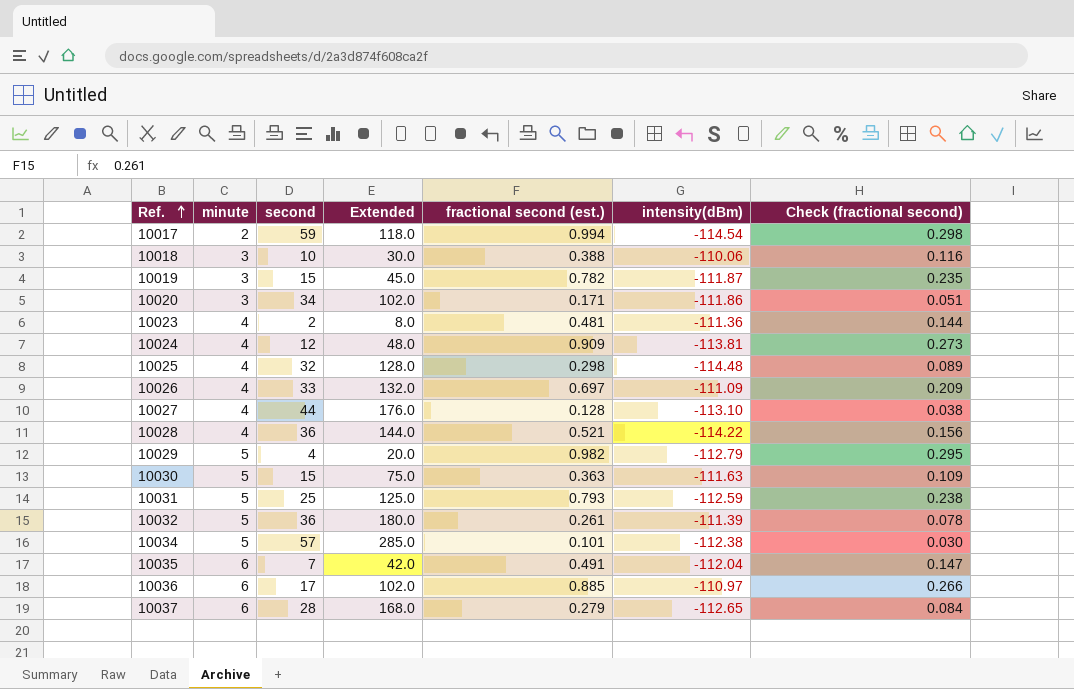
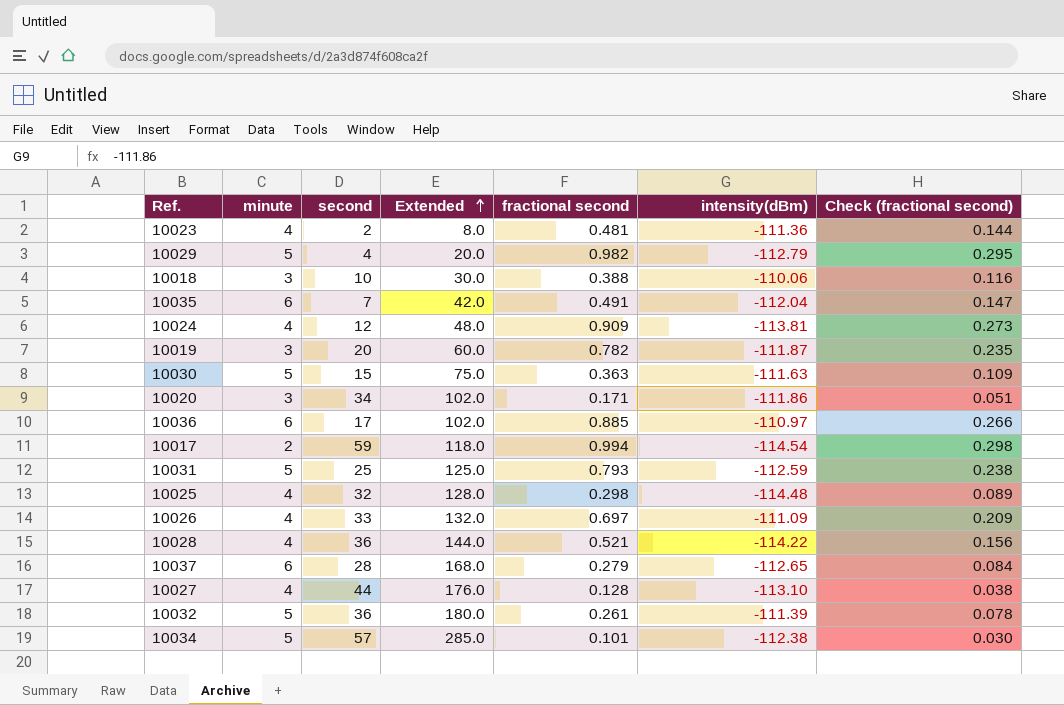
row order: Ref. ascending -> Extended ascending
column name: fractional second (est.) -> fractional second
10019 | second: 15 -> 20
10019 | Extended: 45.0 -> 60.0

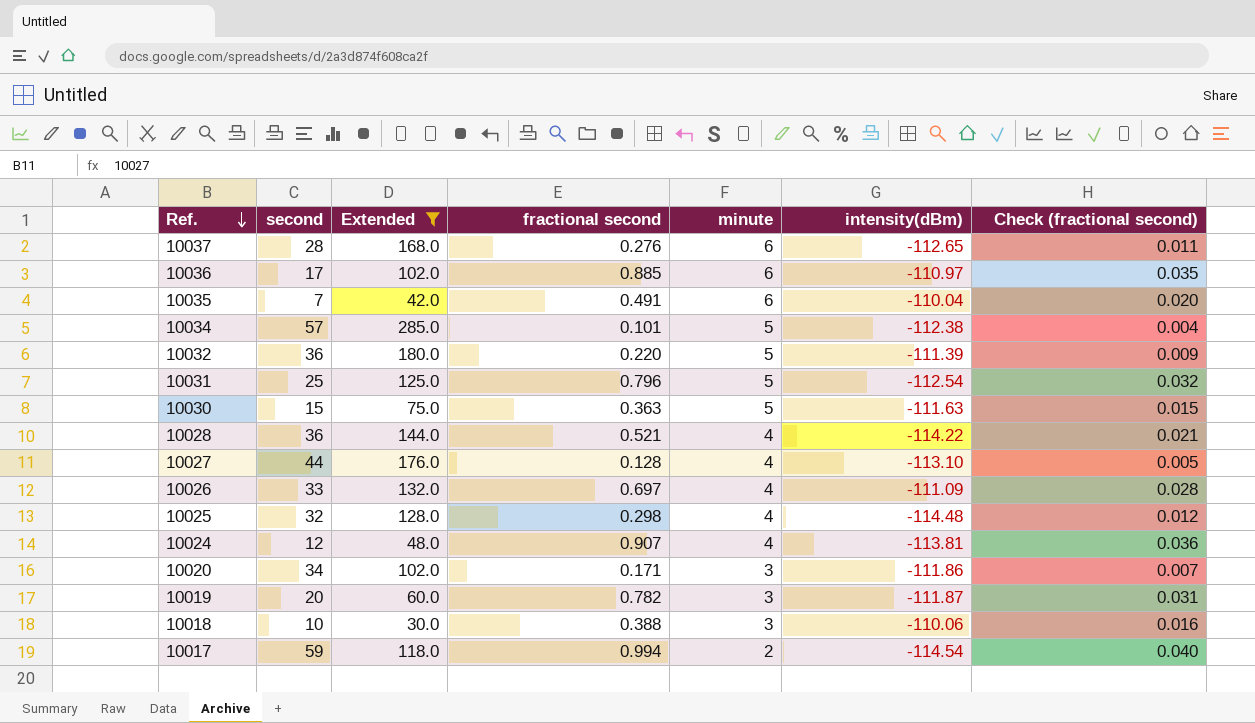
filter: none -> Extended >= 30.0
row order: Extended ascending -> Ref. descending
column minute | position: 2 -> 5
column Check (fractional second) | formula: [fractional second] * 0.3 -> [fractional second] * 0.04
10037 | fractional second: 0.279 -> 0.276
10035 | intensity(dBm): -112.04 -> -110.04
10032 | fractional second: 0.261 -> 0.220
10031 | fractional second: 0.793 -> 0.796
10031 | intensity(dBm): -112.59 -> -112.54
10024 | fractional second: 0.909 -> 0.907

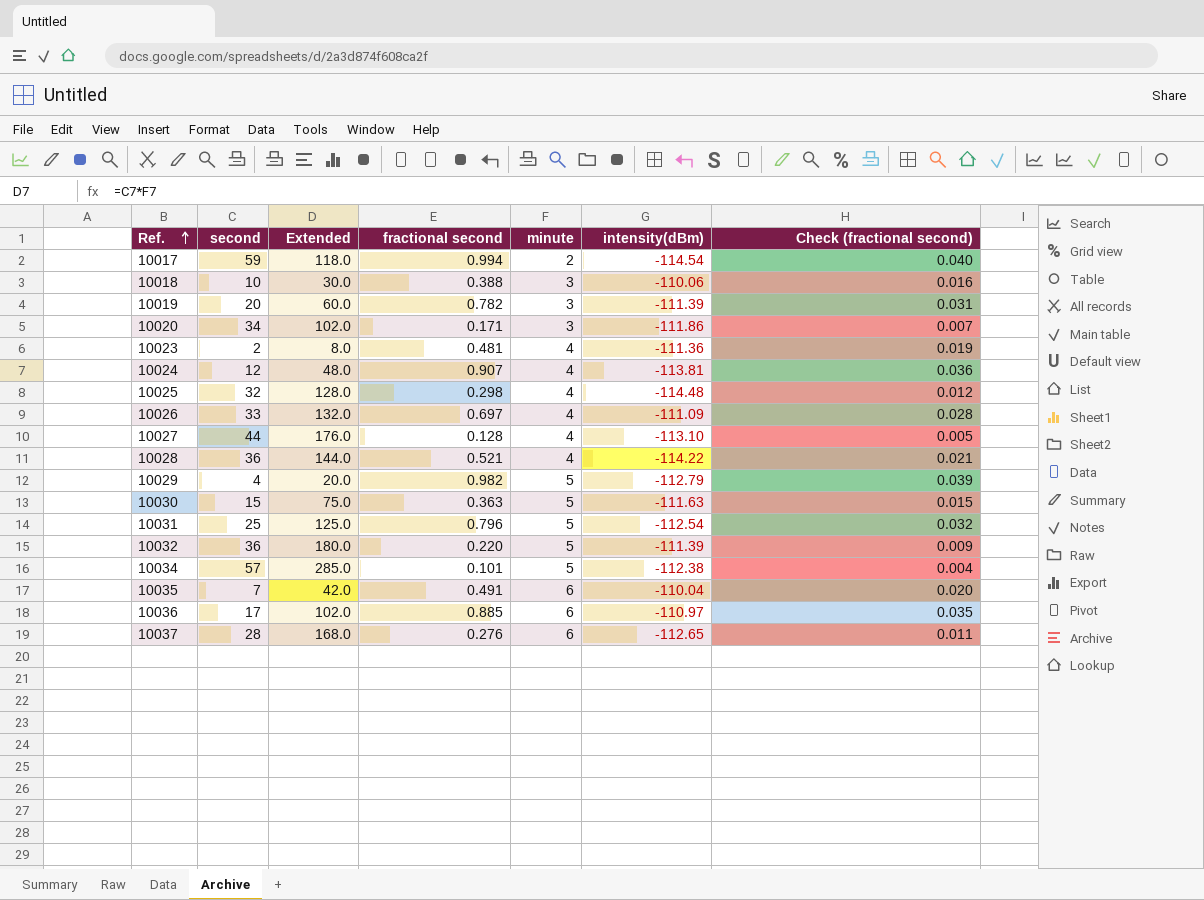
filter: Extended >= 30.0 -> none
row order: Ref. descending -> Ref. ascending
10019 | intensity(dBm): -111.87 -> -111.39

